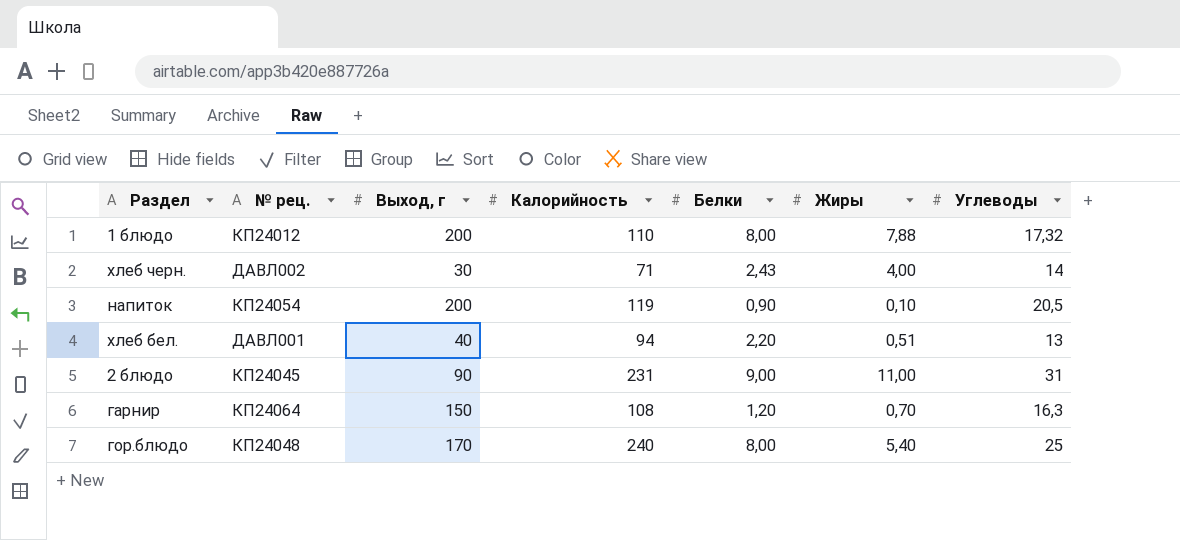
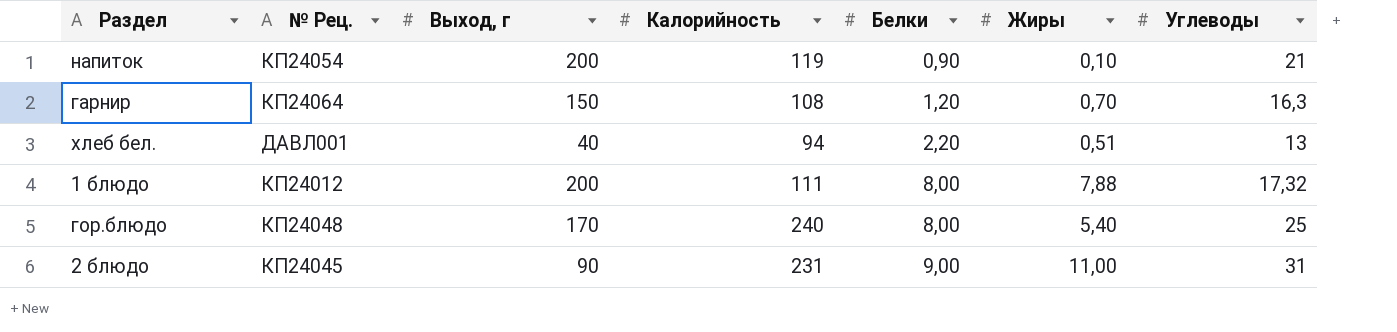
row order: none -> Белки ascending
column name: № рец. -> № Рец.
row хлеб черн.: ДАВЛ002 | 30 | 71 | 2,43 | 4,00 | 14 -> none
напиток | Углеводы: 20,5 -> 21
1 блюдо | Калорийность: 110 -> 111

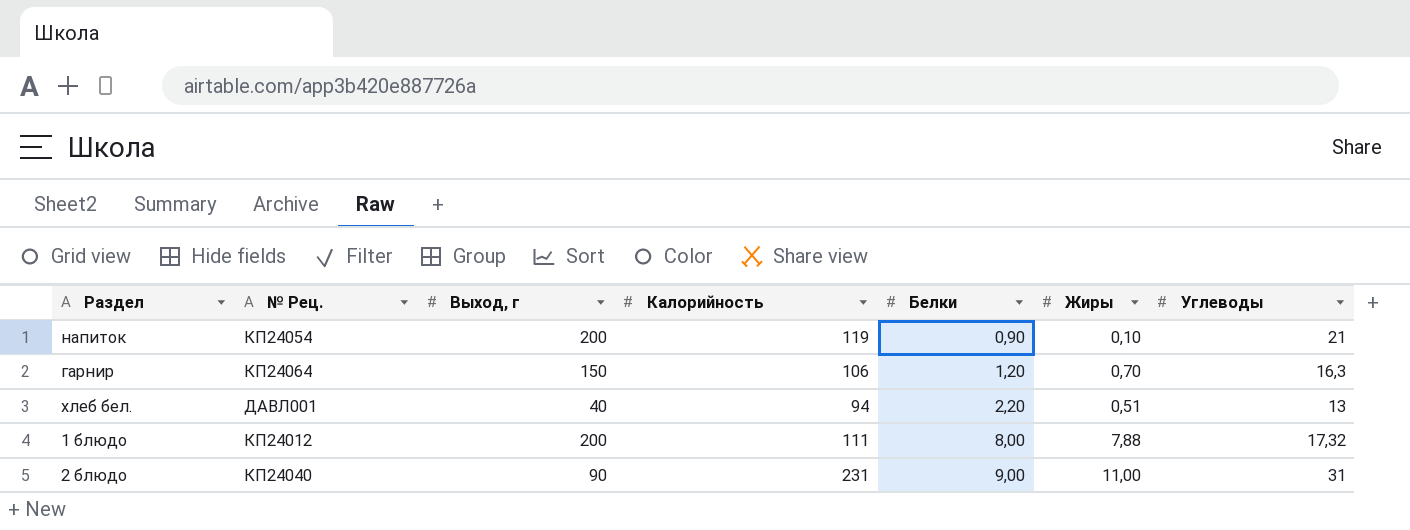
row гор.блюдо: КП24048 | 170 | 240 | 8,00 | 5,40 | 25 -> none
гарнир | Калорийность: 108 -> 106
2 блюдо | № Рец.: КП24045 -> КП24040

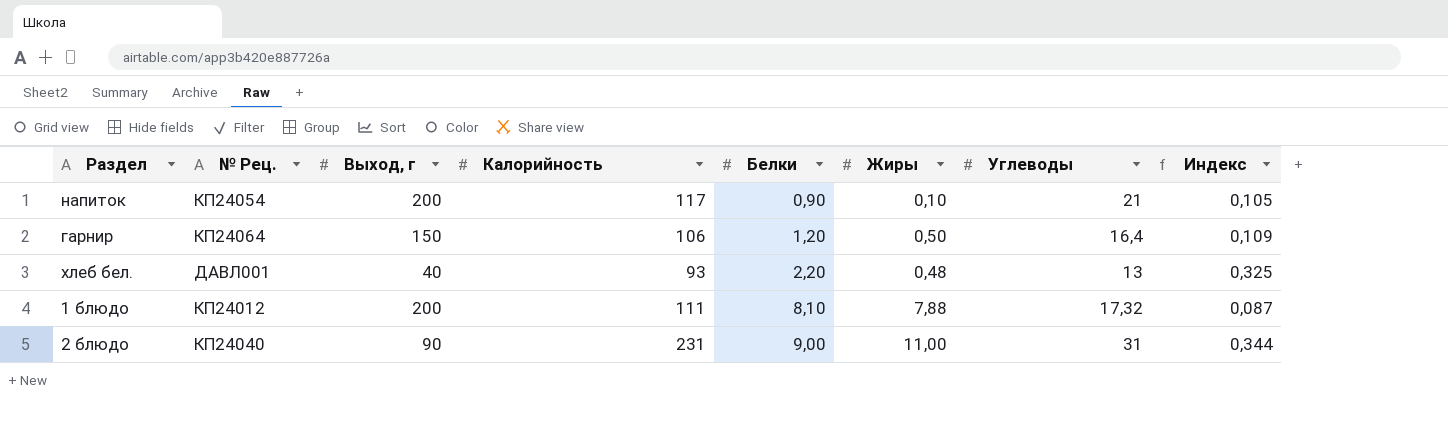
column Индекс | formula: none -> [Углеводы] / [Выход, г]
напиток | Калорийность: 119 -> 117
гарнир | Жиры: 0,70 -> 0,50
гарнир | Углеводы: 16,3 -> 16,4
хлеб бел. | Калорийность: 94 -> 93
хлеб бел. | Жиры: 0,51 -> 0,48
1 блюдо | Белки: 8,00 -> 8,10

